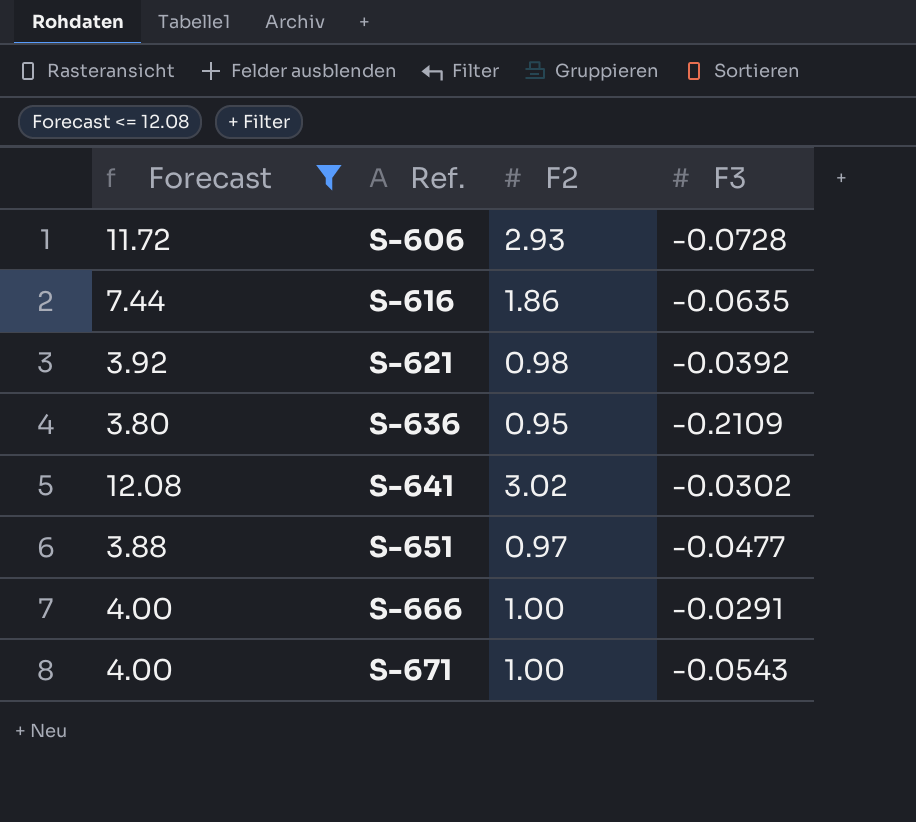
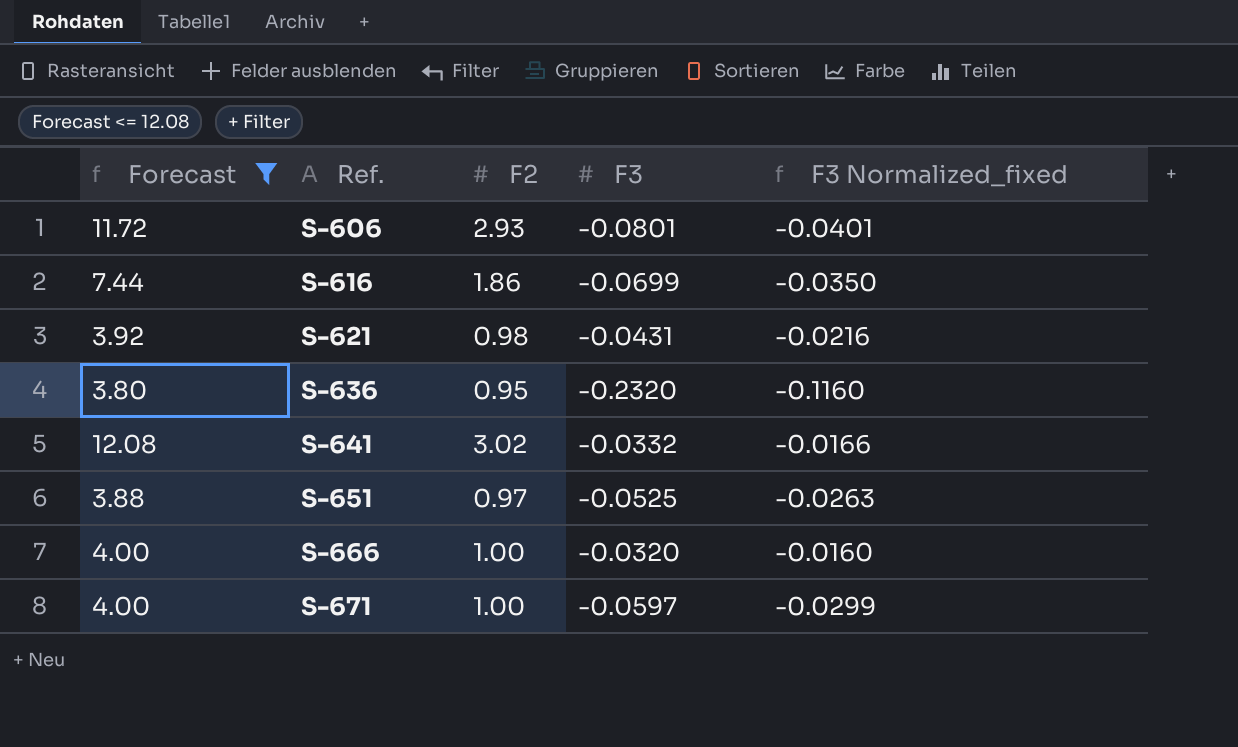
column F3 Normalized_fixed | formula: none -> [F3] * 0.5
S-606 | F3: -0.0728 -> -0.0801
S-616 | F3: -0.0635 -> -0.0699
S-621 | F3: -0.0392 -> -0.0431
S-636 | F3: -0.2109 -> -0.2320
S-641 | F3: -0.0302 -> -0.0332
S-651 | F3: -0.0477 -> -0.0525
S-666 | F3: -0.0291 -> -0.0320
S-671 | F3: -0.0543 -> -0.0597

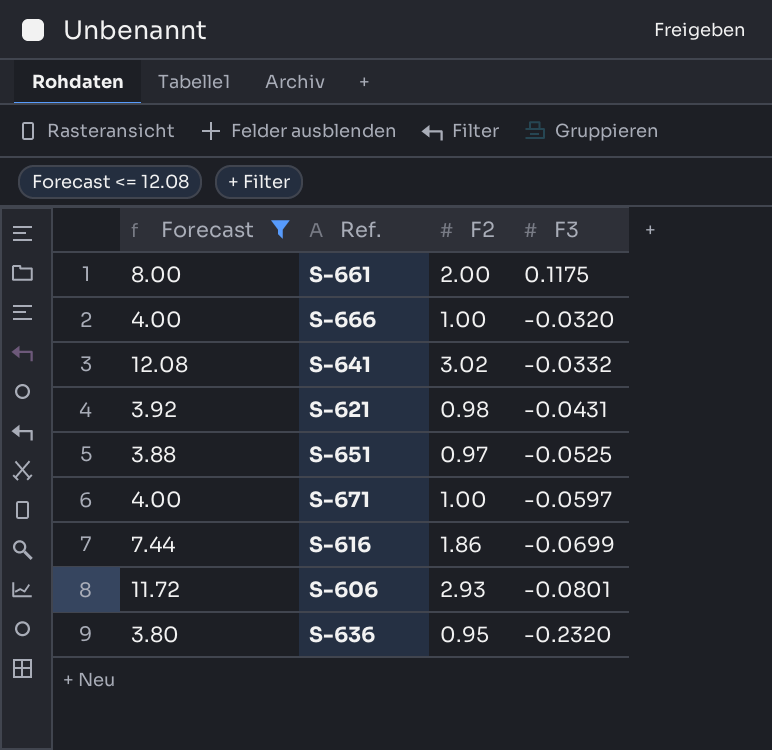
row order: Ref. ascending -> F3 descending
column F3 Normalized_fixed | formula: [F3] * 0.5 -> none
row S-661: none -> 8.00 | 2.00 | 0.1175

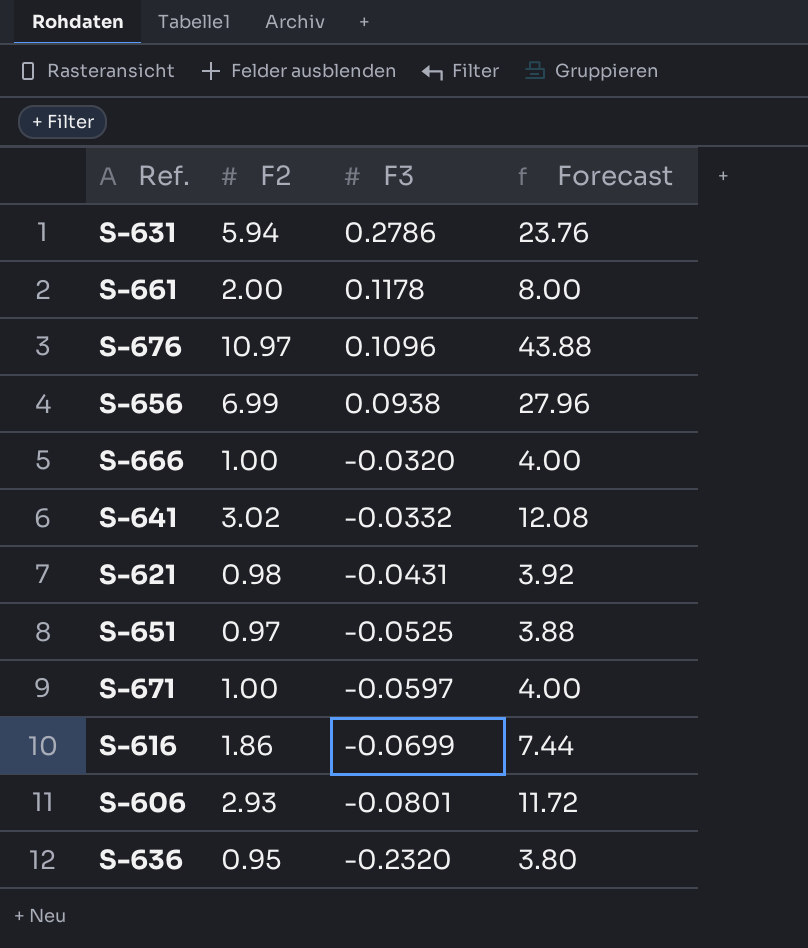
filter: Forecast <= 12.08 -> none
column Forecast | position: 1 -> 4
S-661 | F3: 0.1175 -> 0.1178

